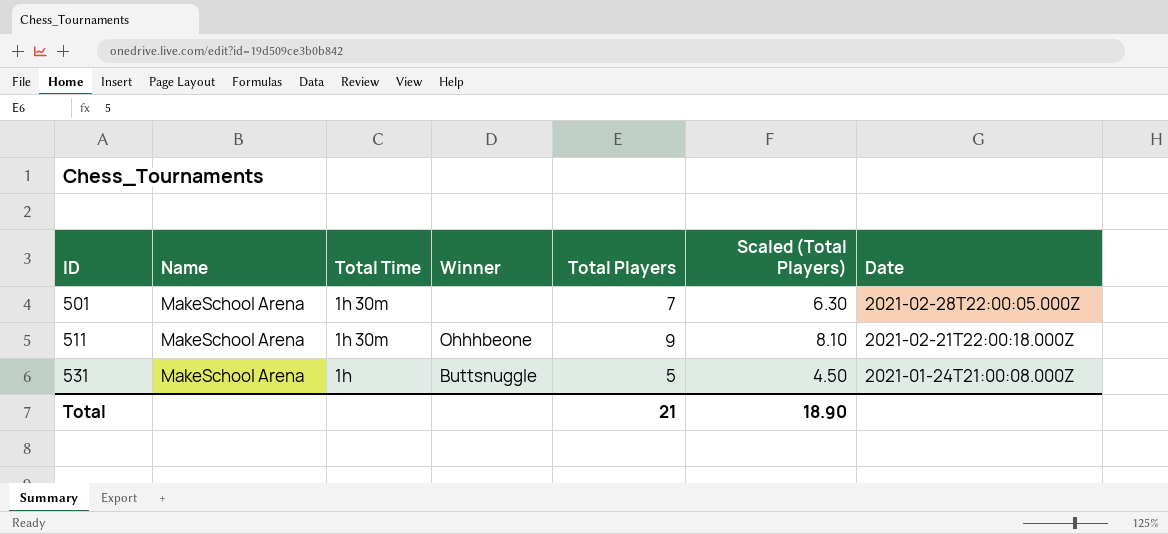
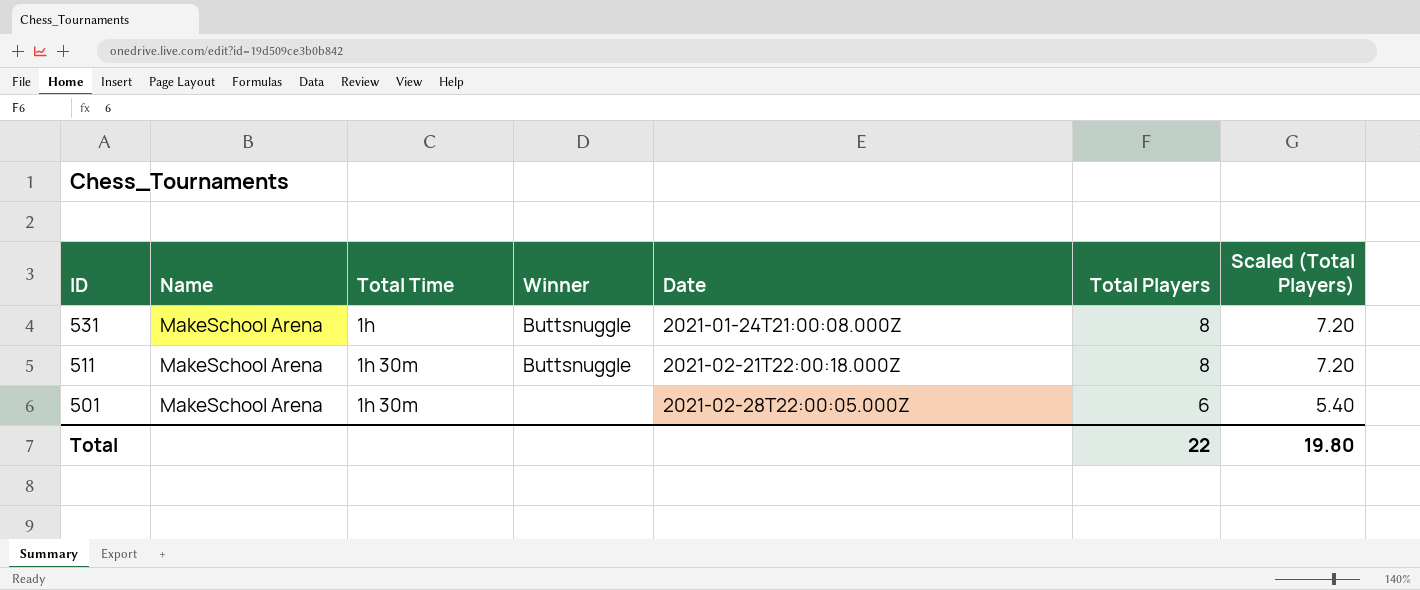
row order: ID ascending -> ID descending
column Date | position: 7 -> 5
531 | Total Players: 5 -> 8
531 | Scaled (Total Players): 4.50 -> 7.20
511 | Winner: Ohhhbeone -> Buttsnuggle
511 | Total Players: 9 -> 8
511 | Scaled (Total Players): 8.10 -> 7.20
501 | Total Players: 7 -> 6
501 | Scaled (Total Players): 6.30 -> 5.40
Total | Total Players: 21 -> 22
Total | Scaled (Total Players): 18.90 -> 19.80

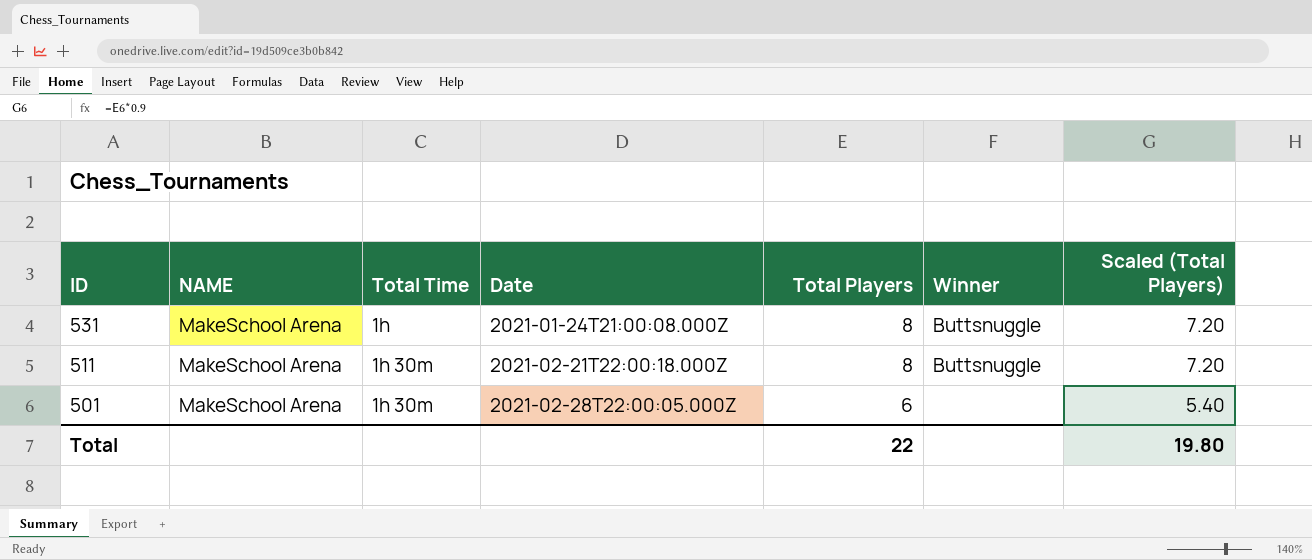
column name: Name -> NAME
column Winner | position: 4 -> 6

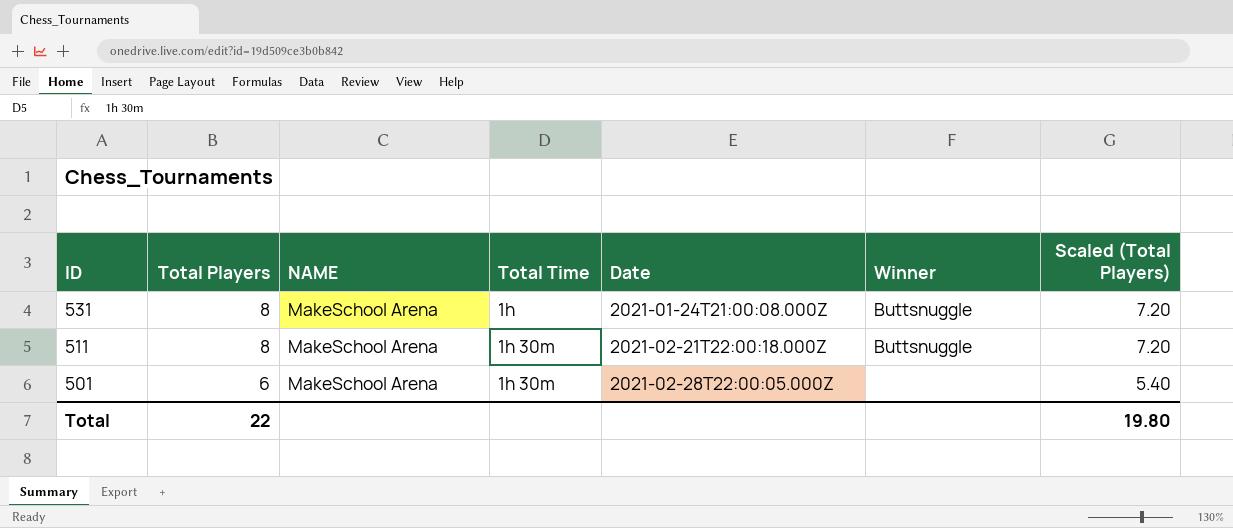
column Total Players | position: 5 -> 2

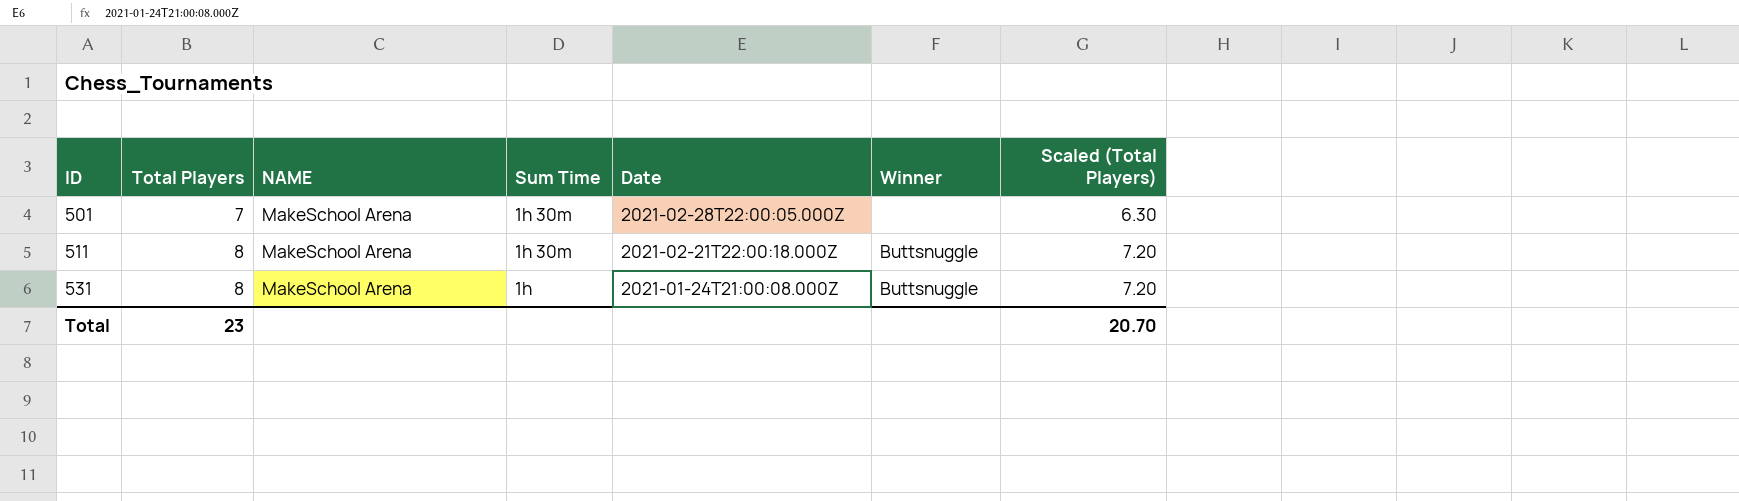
row order: ID descending -> ID ascending
column name: Total Time -> Sum Time
501 | Total Players: 6 -> 7
501 | Scaled (Total Players): 5.40 -> 6.30
Total | Total Players: 22 -> 23
Total | Scaled (Total Players): 19.80 -> 20.70

